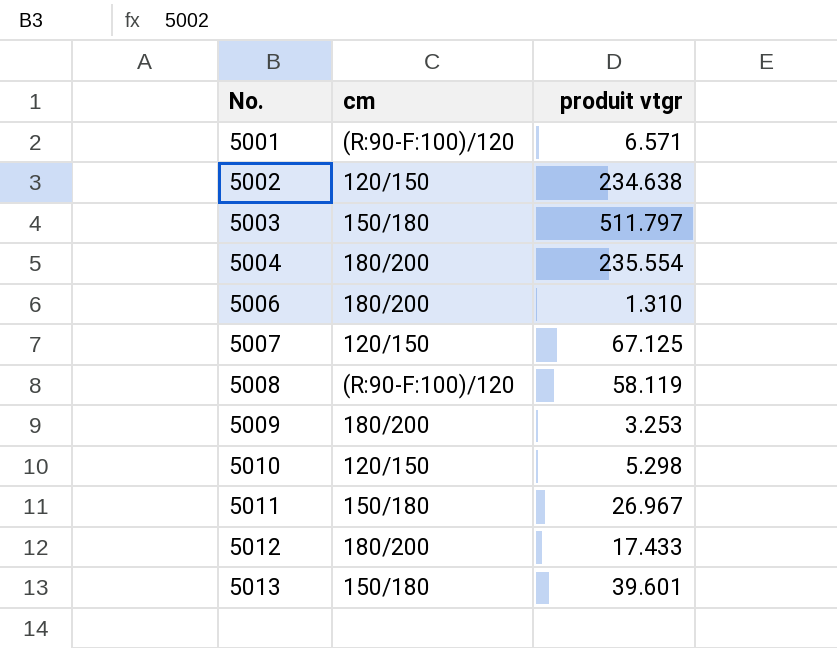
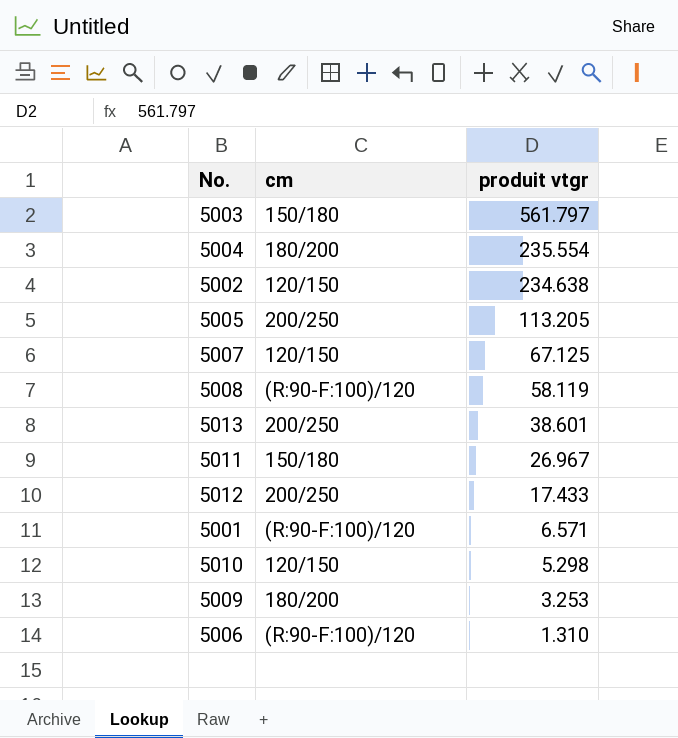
row order: No. ascending -> produit vtgr descending
5003 | produit vtgr: 511.797 -> 561.797
row 5005: none -> 200/250 | 113.205
5013 | cm: 150/180 -> 200/250
5013 | produit vtgr: 39.601 -> 38.601
5012 | cm: 180/200 -> 200/250
5006 | cm: 180/200 -> (R:90-F:100)/120

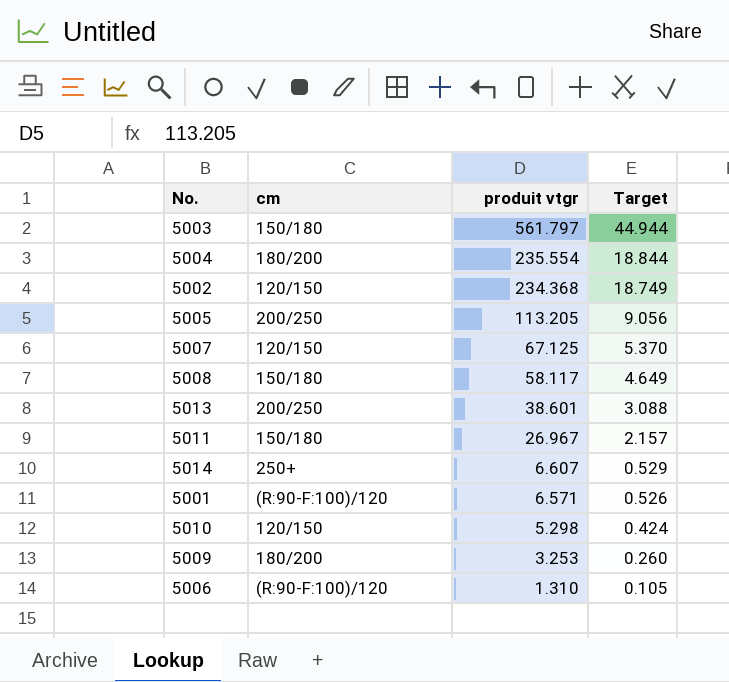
column Target | formula: none -> [produit vtgr] * 0.08
row 5012: 200/250 | 17.433 -> none
5002 | produit vtgr: 234.638 -> 234.368
5008 | cm: (R:90-F:100)/120 -> 150/180
5008 | produit vtgr: 58.119 -> 58.117
row 5014: none -> 250+ | 6.607 | 0.529

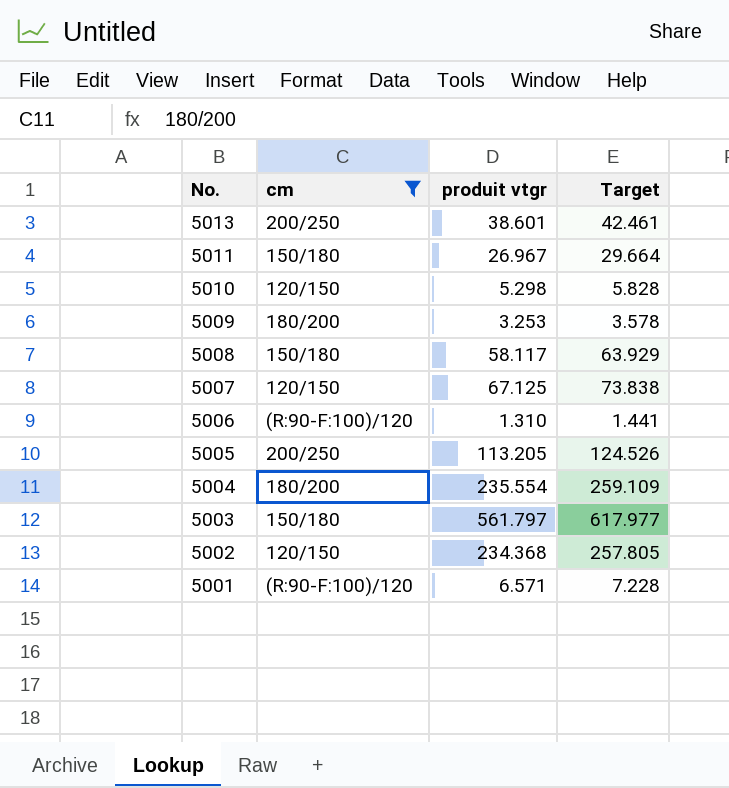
filter: none -> cm != 250+
row order: produit vtgr descending -> No. descending
column Target | formula: [produit vtgr] * 0.08 -> [produit vtgr] * 1.1

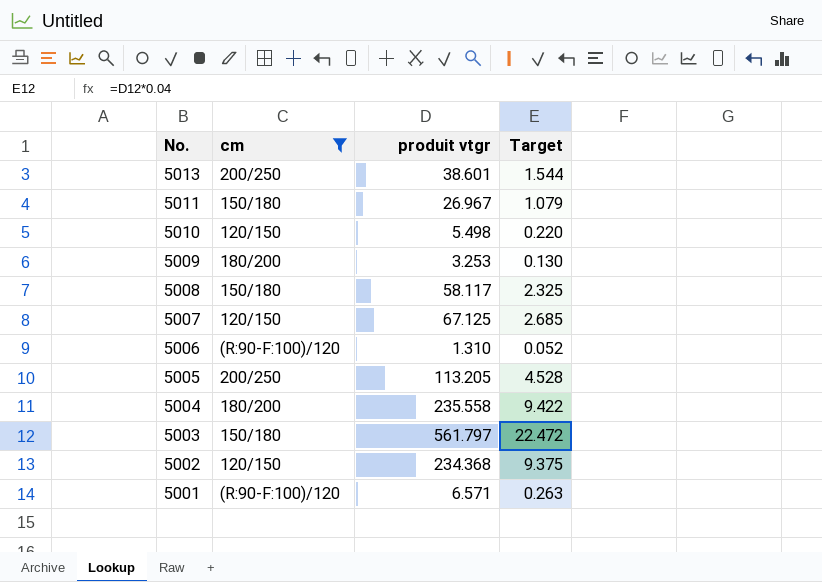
column Target | formula: [produit vtgr] * 1.1 -> [produit vtgr] * 0.04
5010 | produit vtgr: 5.298 -> 5.498
5004 | produit vtgr: 235.554 -> 235.558

